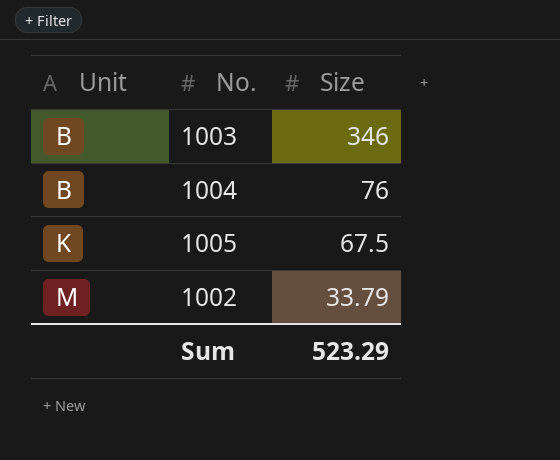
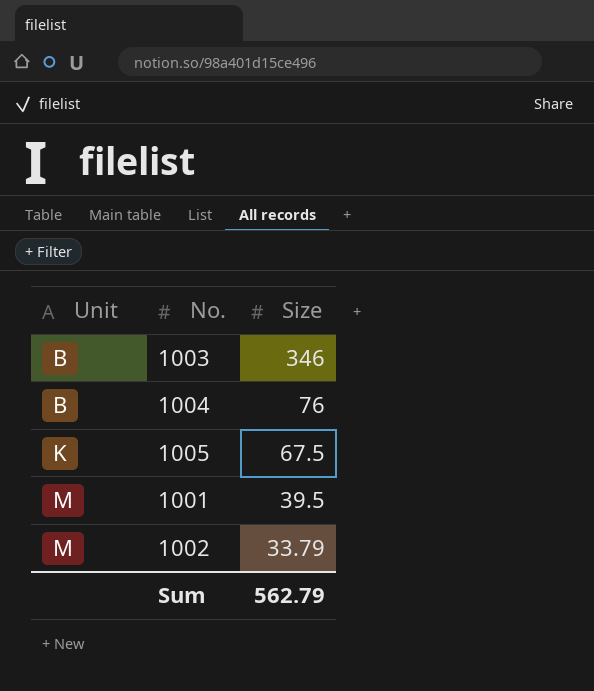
row 1001: none -> M | 39.5
Sum | Size: 523.29 -> 562.79

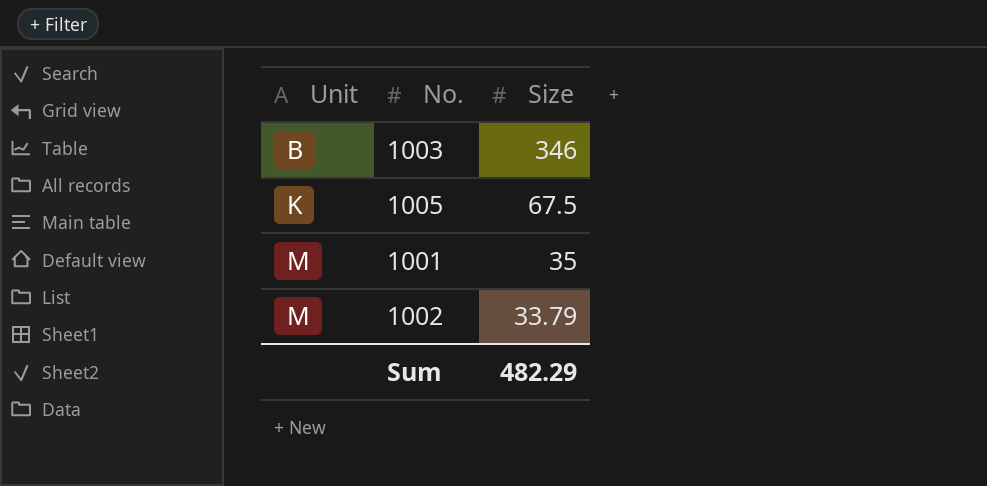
row 1004: B | 76 -> none
1001 | Size: 39.5 -> 35
Sum | Size: 562.79 -> 482.29

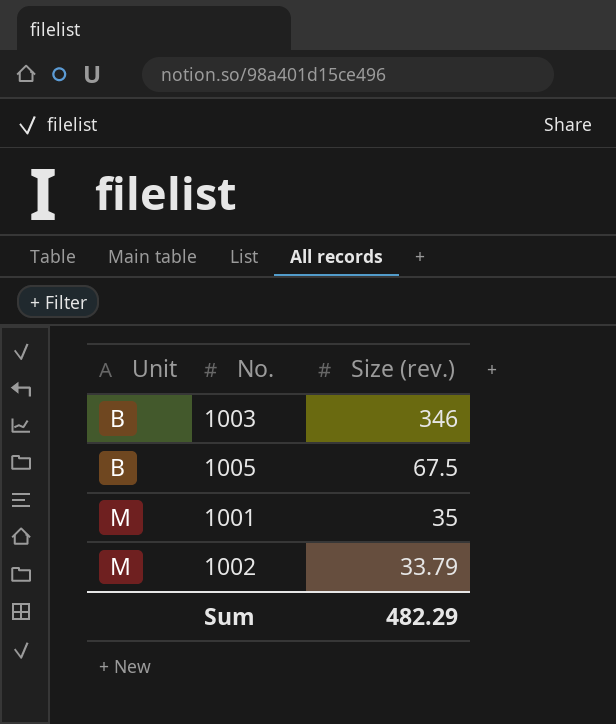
column name: Size -> Size (rev.)
1005 | Unit: K -> B

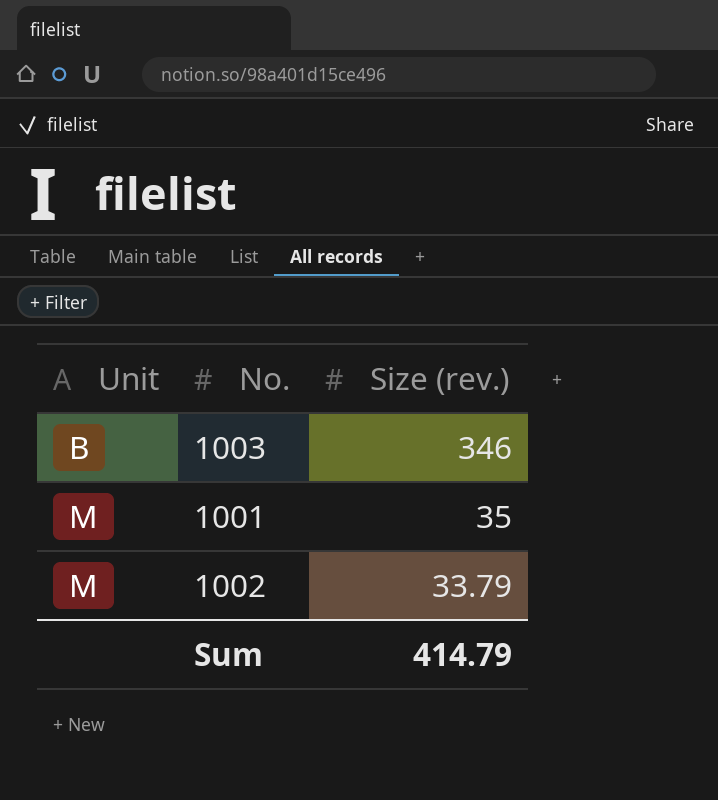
row 1005: B | 67.5 -> none
Sum | Size (rev.): 482.29 -> 414.79

